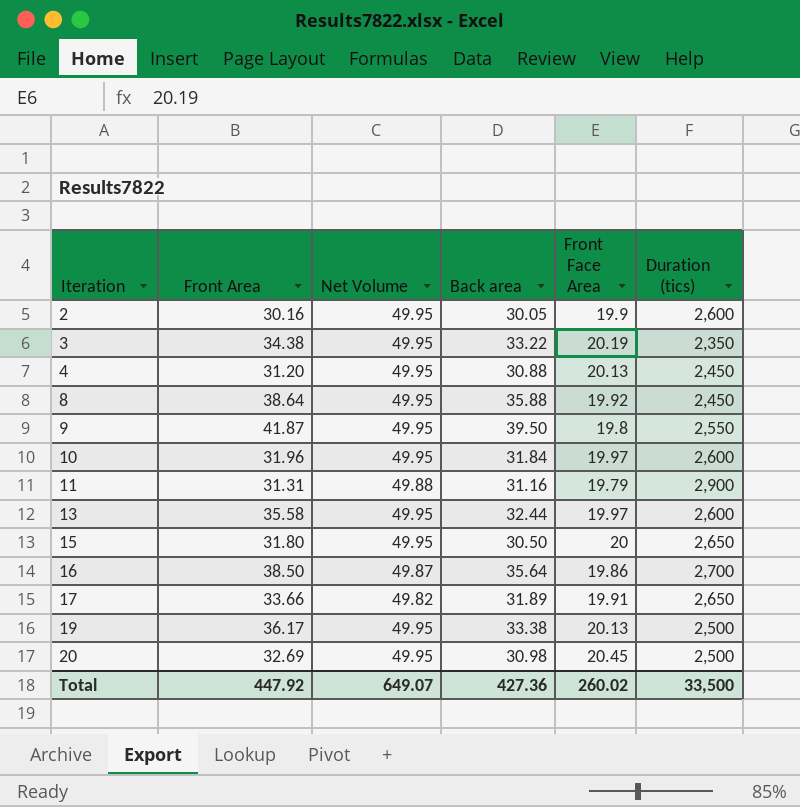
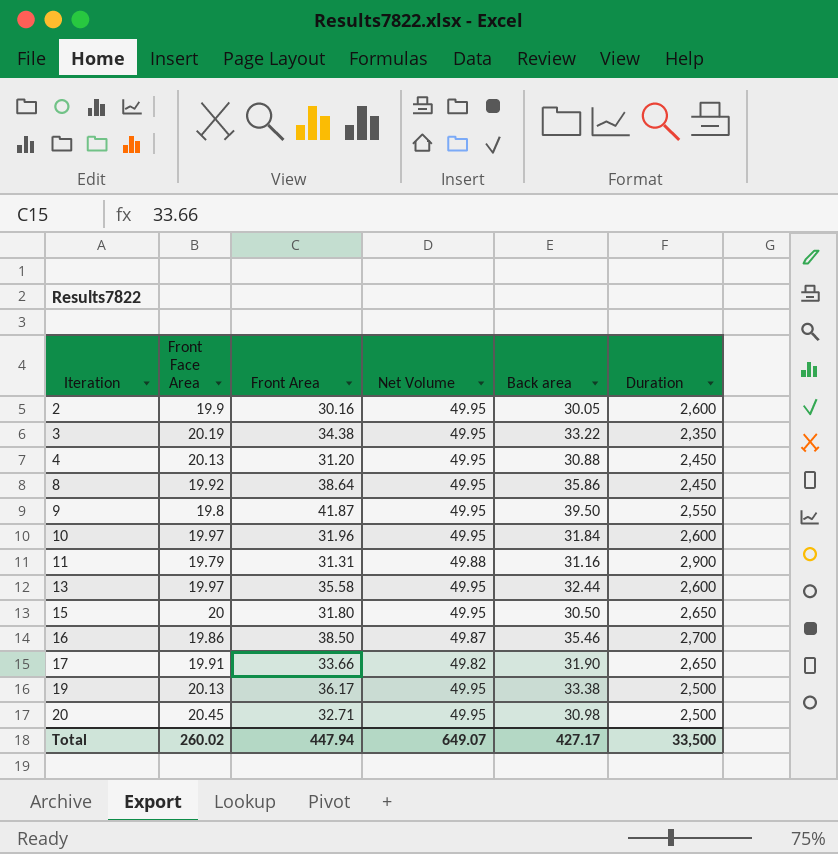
column Front Face Area | position: 5 -> 2
column name: Duration (tics) -> Duration
8 | Back area: 35.88 -> 35.86
16 | Back area: 35.64 -> 35.46
17 | Back area: 31.89 -> 31.90
20 | Front Area: 32.69 -> 32.71
Total | Front Area: 447.92 -> 447.94
Total | Back area: 427.36 -> 427.17

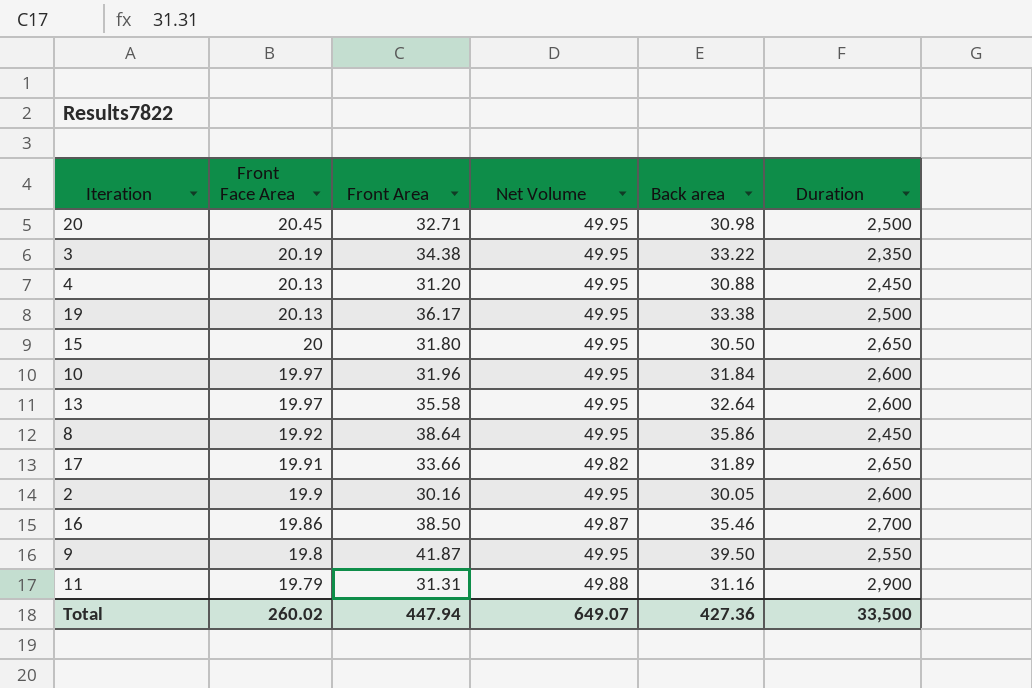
row order: Iteration ascending -> Front Face Area descending
13 | Back area: 32.44 -> 32.64
17 | Back area: 31.90 -> 31.89
Total | Back area: 427.17 -> 427.36

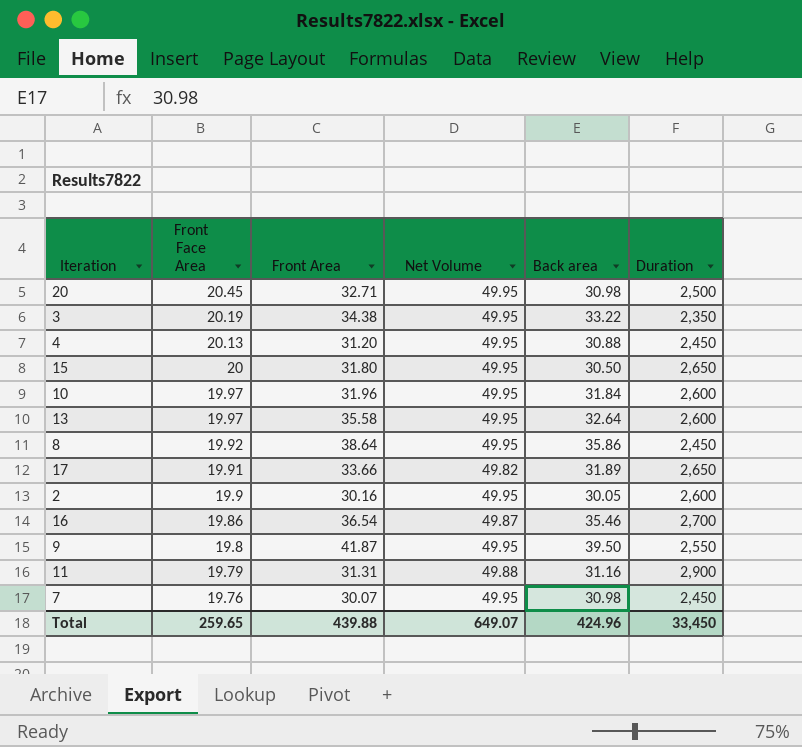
row 19: 20.13 | 36.17 | 49.95 | 33.38 | 2,500 -> none
16 | Front Area: 38.50 -> 36.54
row 7: none -> 19.76 | 30.07 | 49.95 | 30.98 | 2,450
Total | Front Face Area: 260.02 -> 259.65
Total | Front Area: 447.94 -> 439.88
Total | Back area: 427.36 -> 424.96
Total | Duration: 33,500 -> 33,450

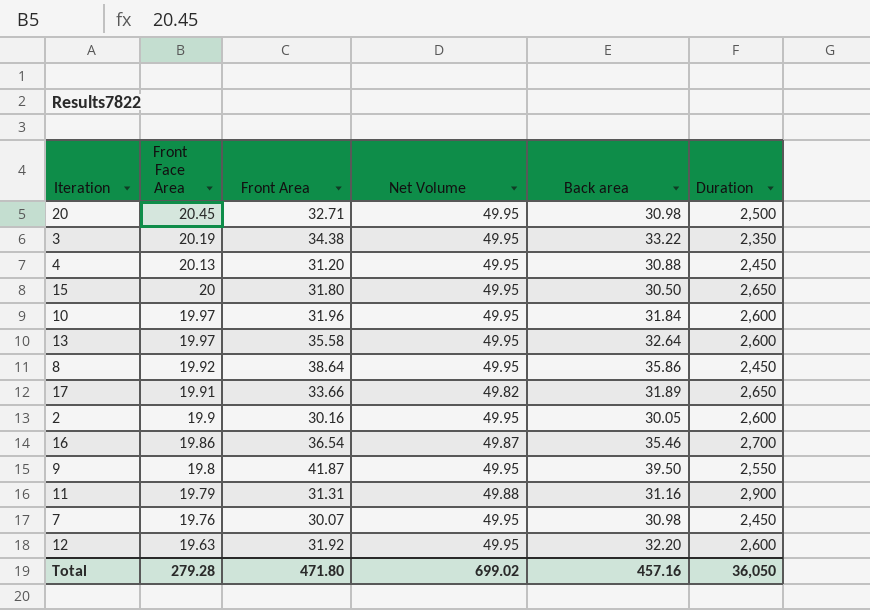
row 12: none -> 19.63 | 31.92 | 49.95 | 32.20 | 2,600
Total | Front Face Area: 259.65 -> 279.28
Total | Front Area: 439.88 -> 471.80
Total | Net Volume: 649.07 -> 699.02
Total | Back area: 424.96 -> 457.16
Total | Duration: 33,450 -> 36,050

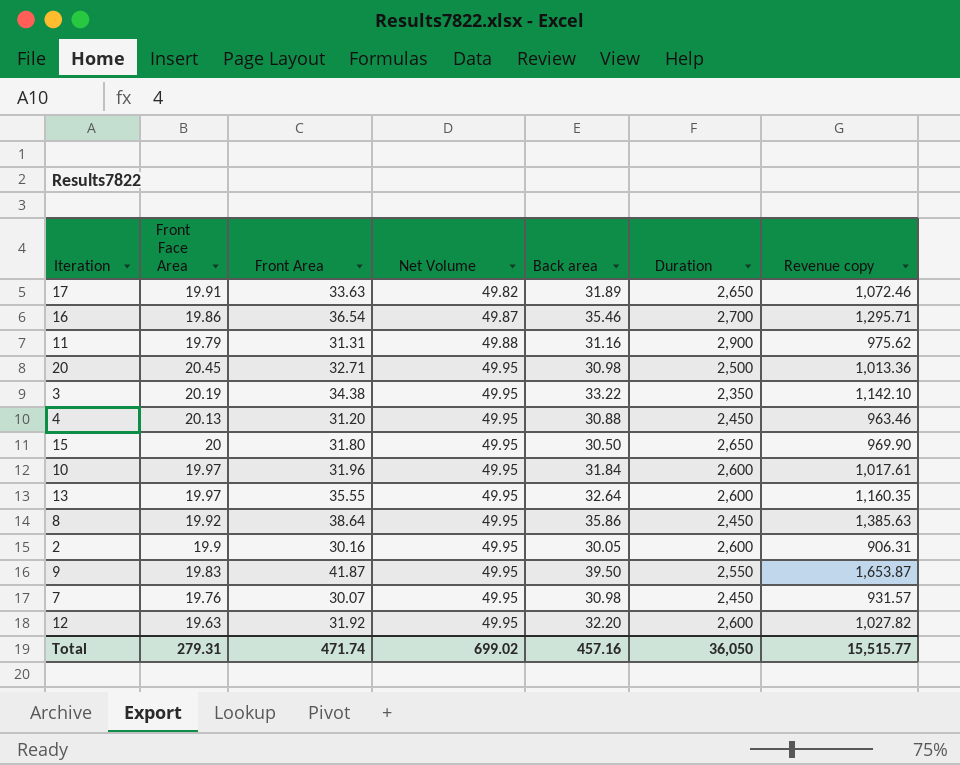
row order: Front Face Area descending -> Net Volume ascending
column Revenue copy | formula: none -> [Front Area] * [Back area]
17 | Front Area: 33.66 -> 33.63
13 | Front Area: 35.58 -> 35.55
9 | Front Face Area: 19.8 -> 19.83
Total | Front Face Area: 279.28 -> 279.31
Total | Front Area: 471.80 -> 471.74

